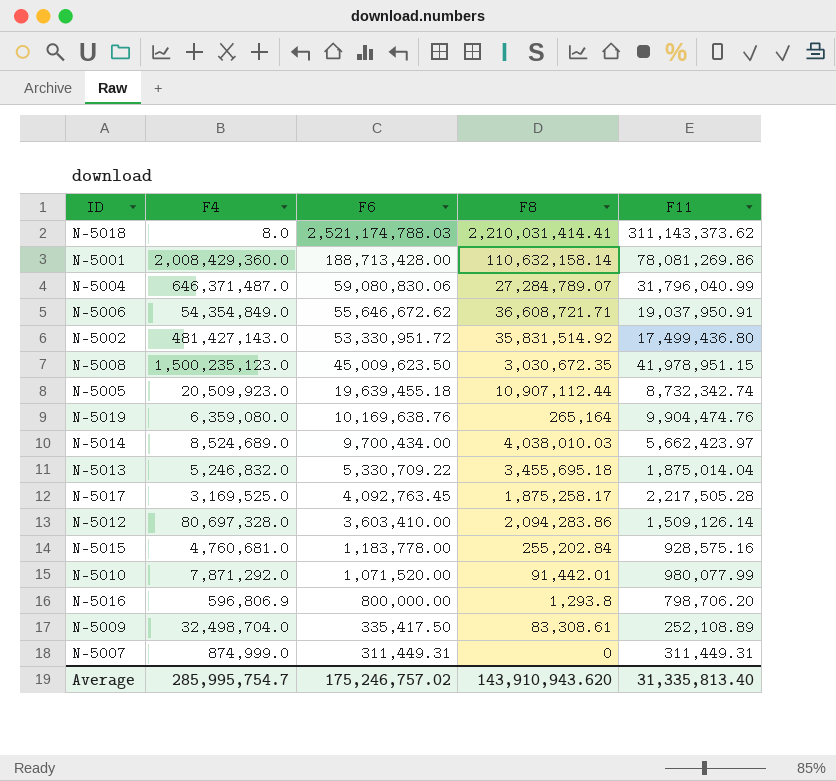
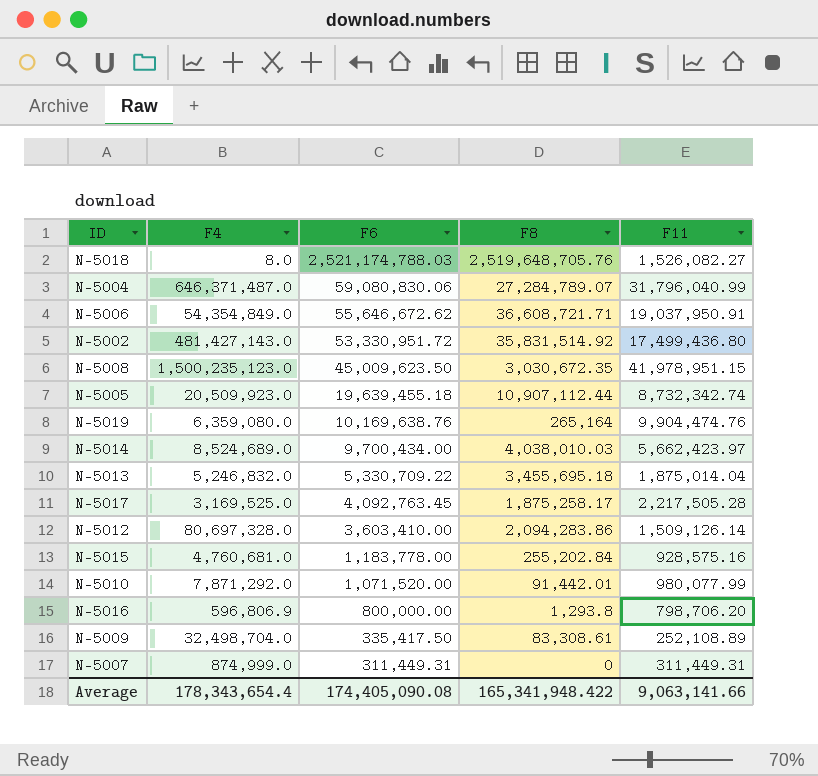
row N-5001: 2,008,429,360.0 | 188,713,428.00 | 110,632,158.14 | 78,081,269.86 -> none
N-5018 | F8: 2,210,031,414.41 -> 2,519,648,705.76
N-5018 | F11: 311,143,373.62 -> 1,526,082.27
Average | F4: 285,995,754.7 -> 178,343,654.4
Average | F6: 175,246,757.02 -> 174,405,090.08
Average | F8: 143,910,943.620 -> 165,341,948.422
Average | F11: 31,335,813.40 -> 9,063,141.66

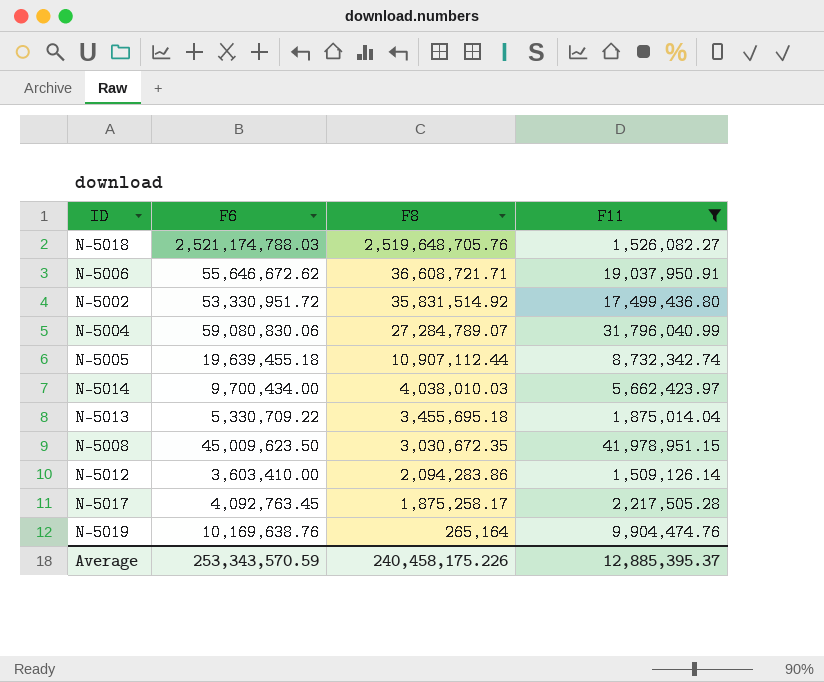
filter: none -> F11 >= 1,509,126.14
row order: F6 descending -> F8 descending
column F4 | position: 2 -> none
Average | F6: 174,405,090.08 -> 253,343,570.59
Average | F8: 165,341,948.422 -> 240,458,175.226
Average | F11: 9,063,141.66 -> 12,885,395.37

